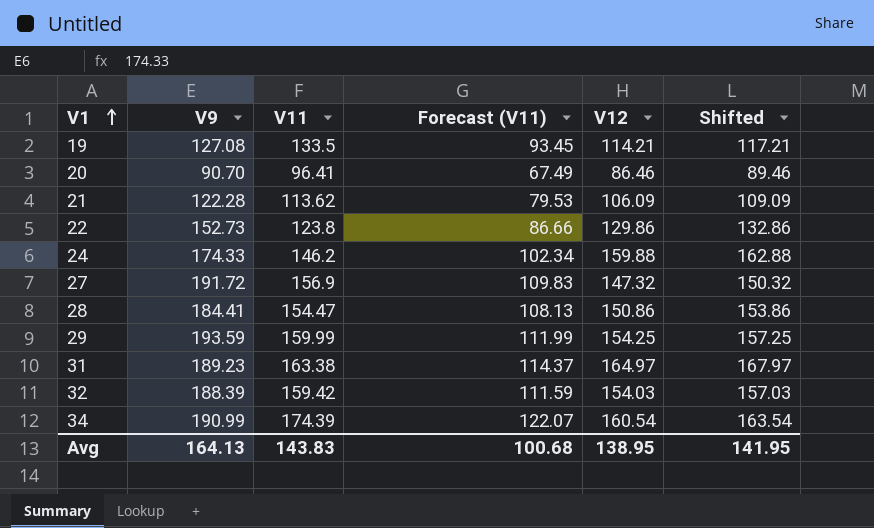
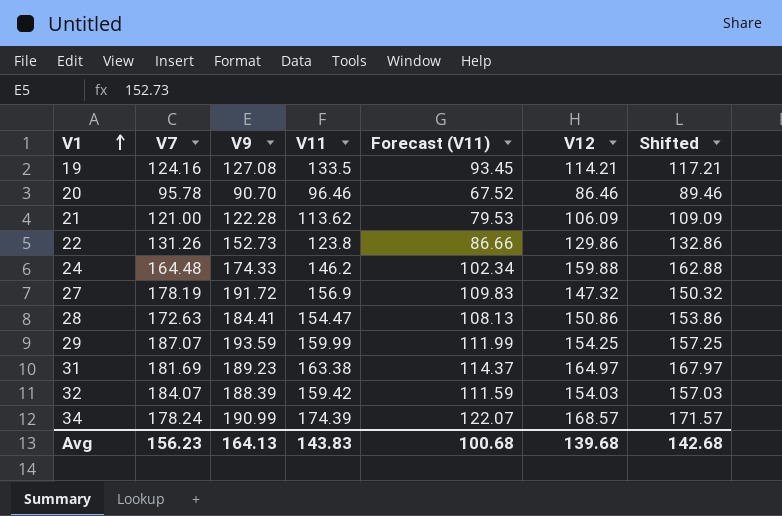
column V7 | position: none -> 2
20 | V11: 96.41 -> 96.46
20 | Forecast (V11): 67.49 -> 67.52
34 | V12: 160.54 -> 168.57
34 | Shifted: 163.54 -> 171.57
Avg | V12: 138.95 -> 139.68
Avg | Shifted: 141.95 -> 142.68

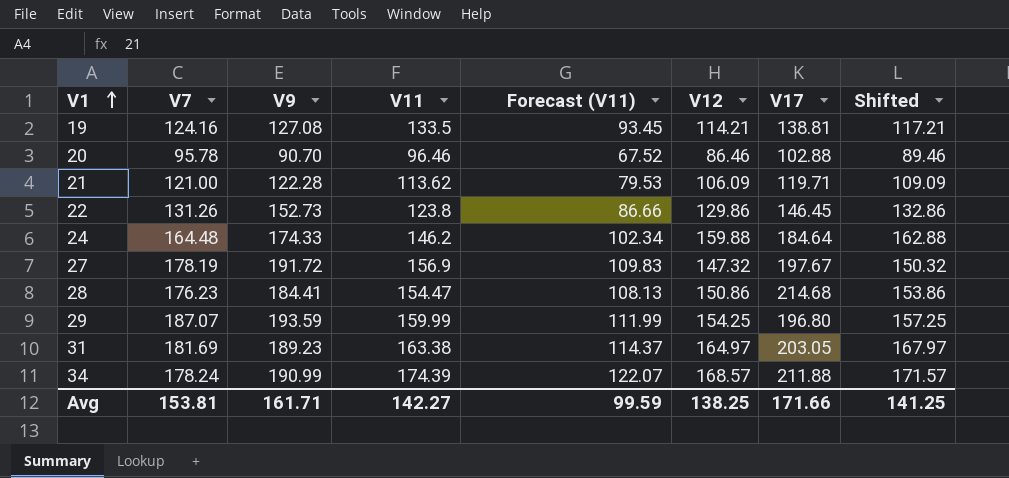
column V17 | position: none -> 7
row 32: 184.07 | 188.39 | 159.42 | 111.59 | 154.03 | 157.03 -> none
28 | V7: 172.63 -> 176.23
Avg | V7: 156.23 -> 153.81
Avg | V9: 164.13 -> 161.71
Avg | V11: 143.83 -> 142.27
Avg | Forecast (V11): 100.68 -> 99.59
Avg | V12: 139.68 -> 138.25
Avg | Shifted: 142.68 -> 141.25

